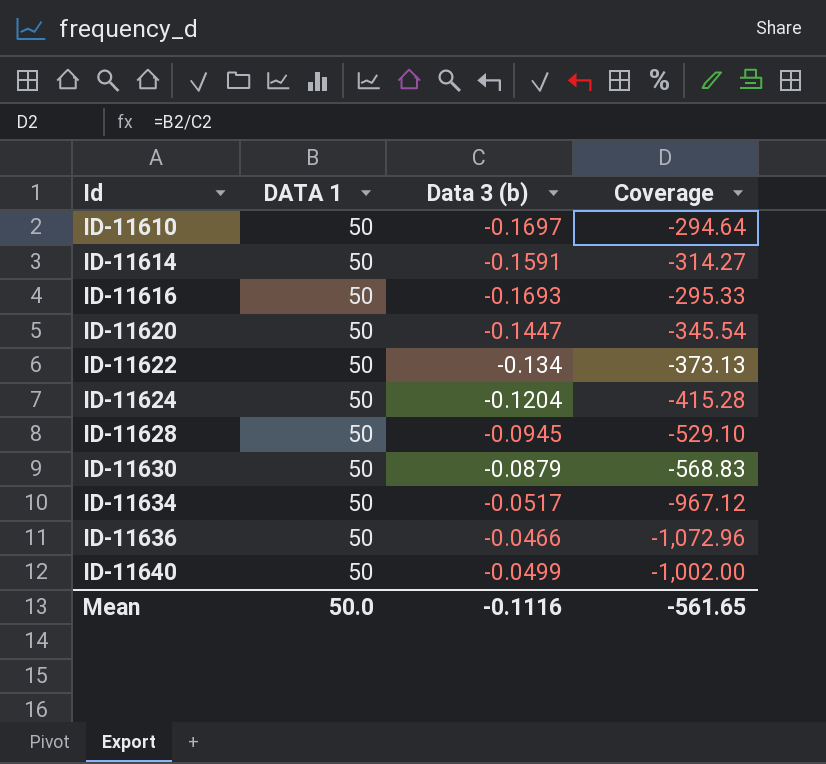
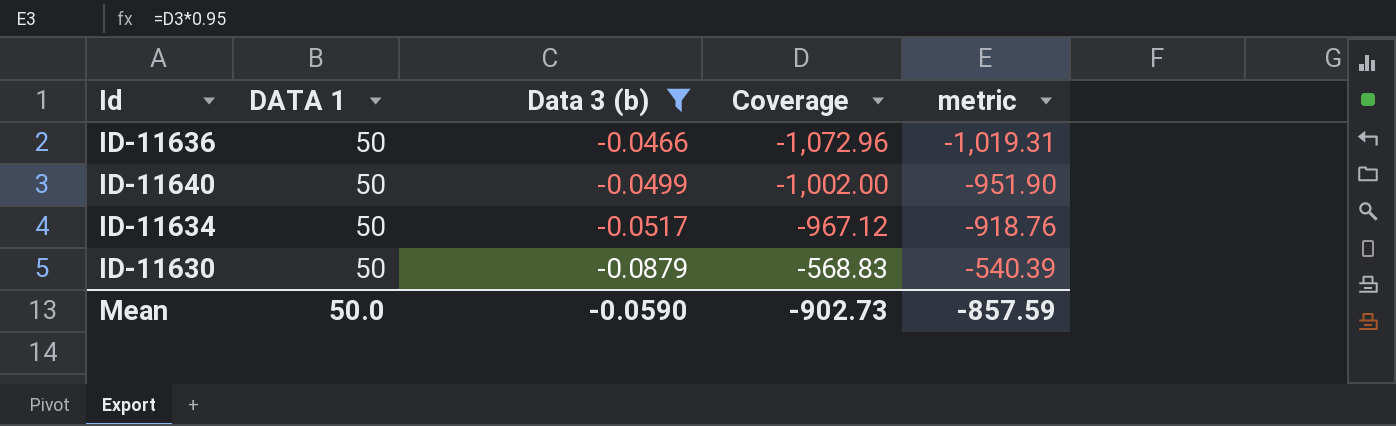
filter: none -> Data 3 (b) >= -0.0879
row order: Id ascending -> Data 3 (b) descending
column metric | formula: none -> [Coverage] * 0.95
Mean | Data 3 (b): -0.1116 -> -0.0590
Mean | Coverage: -561.65 -> -902.73

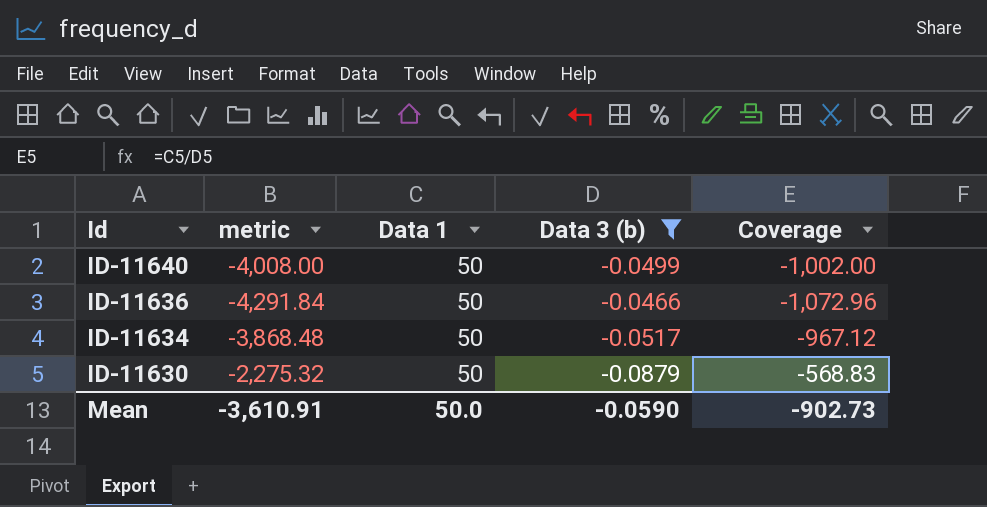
row order: Data 3 (b) descending -> Id descending
column metric | formula: [Coverage] * 0.95 -> [Coverage] * 4
column metric | position: 5 -> 2
column name: DATA 1 -> Data 1
Mean | metric: -857.59 -> -3,610.91

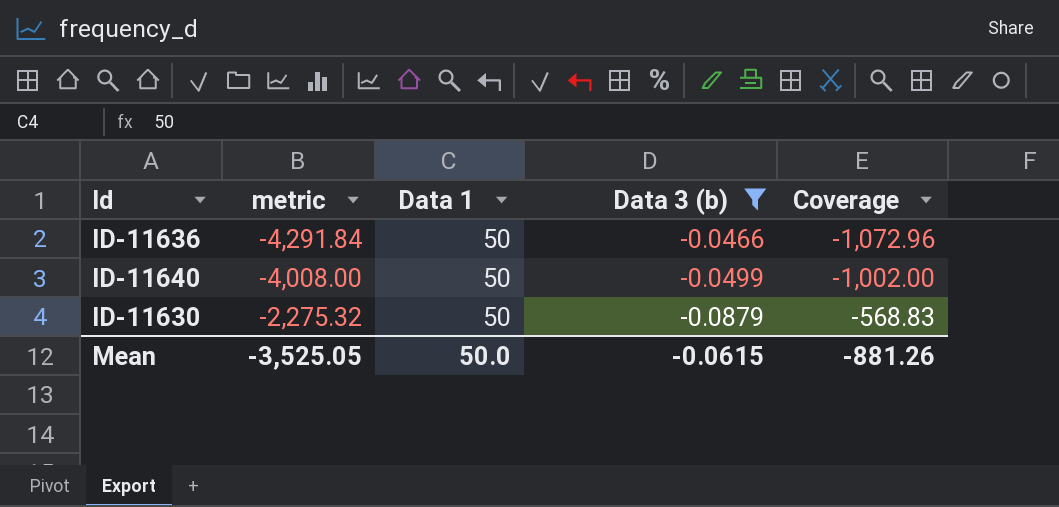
row order: Id descending -> metric ascending
row ID-11634: -3,868.48 | 50 | -0.0517 | -967.12 -> none
Mean | metric: -3,610.91 -> -3,525.05
Mean | Data 3 (b): -0.0590 -> -0.0615
Mean | Coverage: -902.73 -> -881.26

